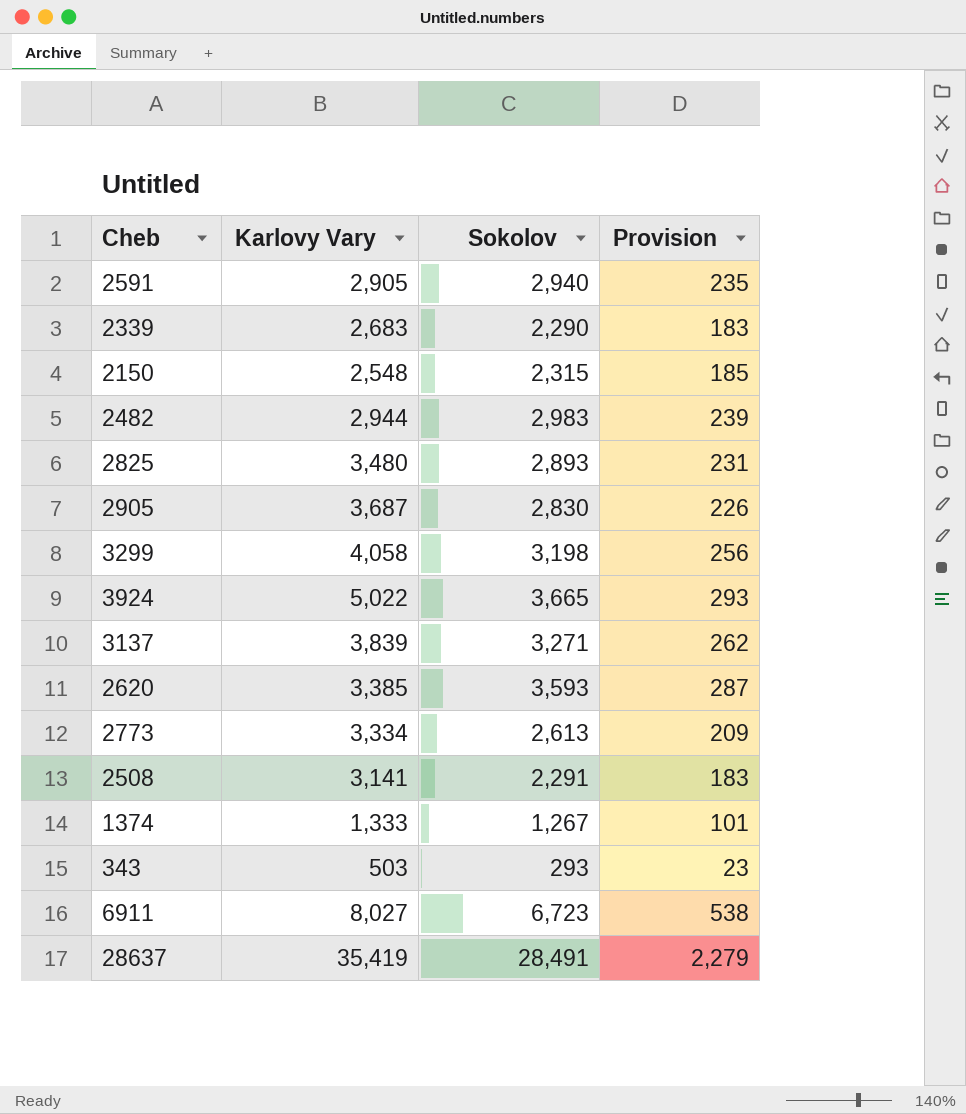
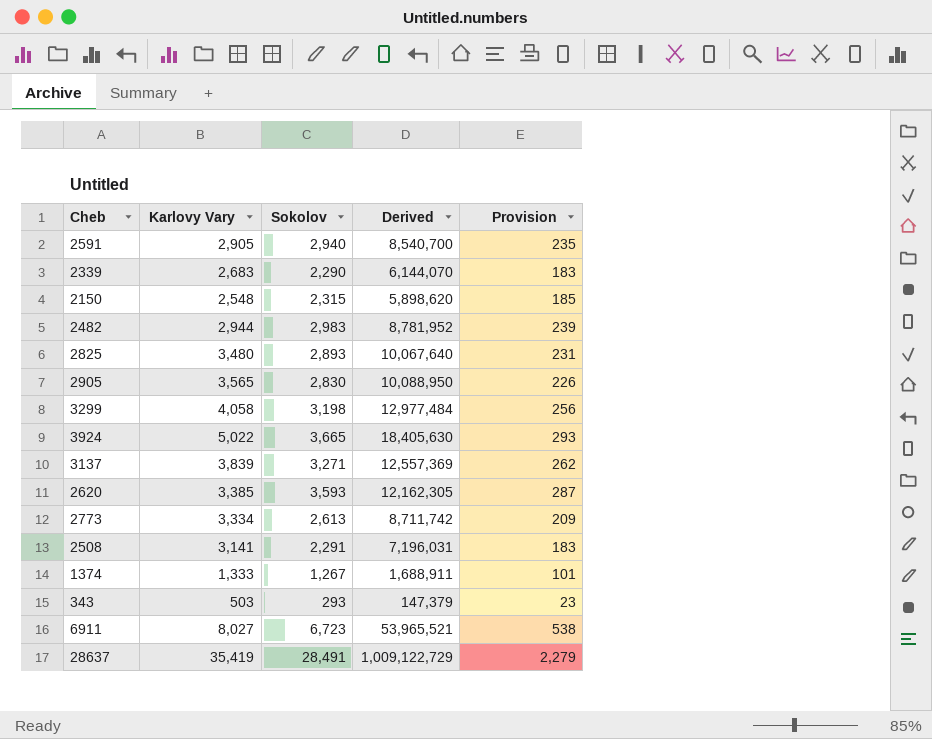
column Derived | formula: none -> [Karlovy Vary] * [Sokolov]
2905 | Karlovy Vary: 3,687 -> 3,565

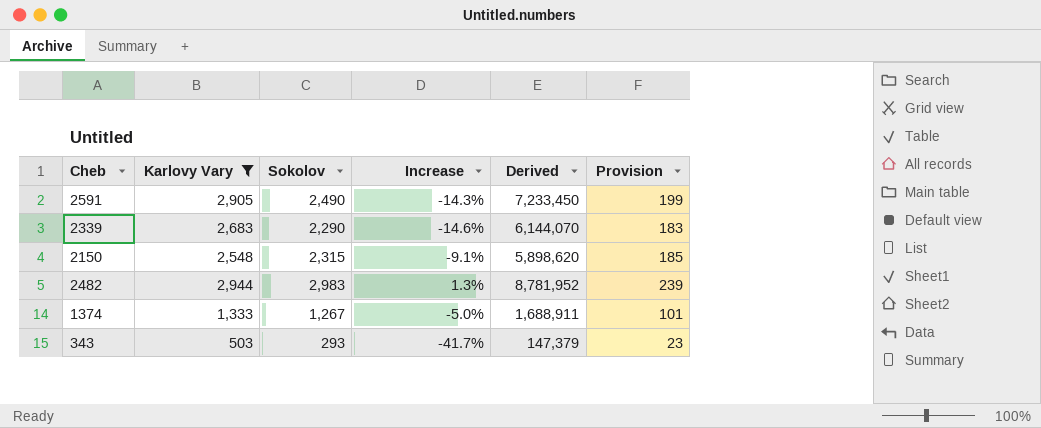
filter: none -> Karlovy Vary <= 2,944
column Increase | formula: none -> ([Sokolov] - [Karlovy Vary]) / [Karlovy Vary]
2591 | Sokolov: 2,940 -> 2,490
2591 | Derived: 8,540,700 -> 7,233,450
2591 | Provision: 235 -> 199

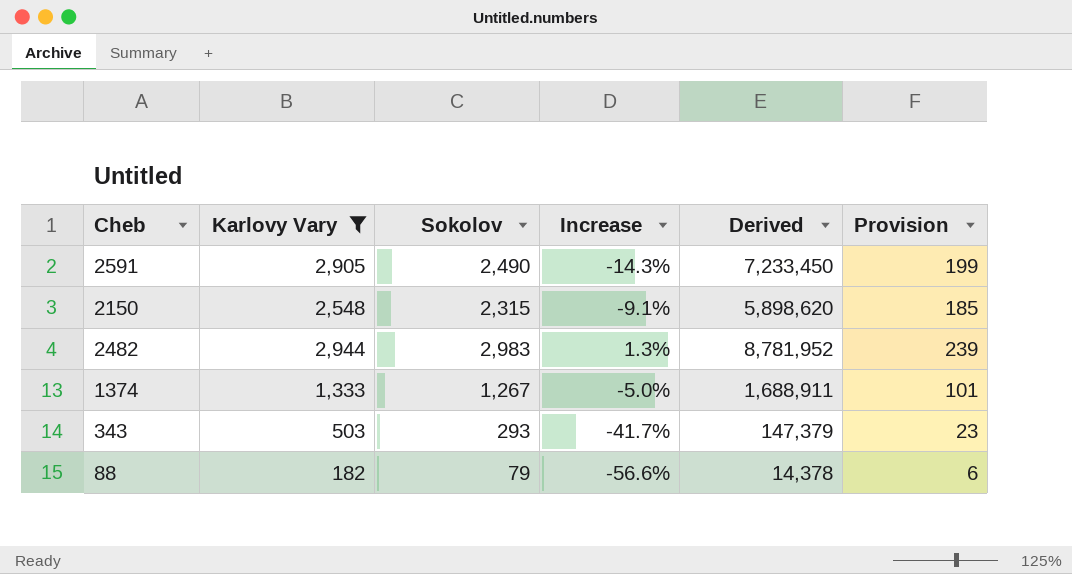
row 2339: 2,683 | 2,290 | -14.6% | 6,144,070 | 183 -> none
row 88: none -> 182 | 79 | -56.6% | 14,378 | 6

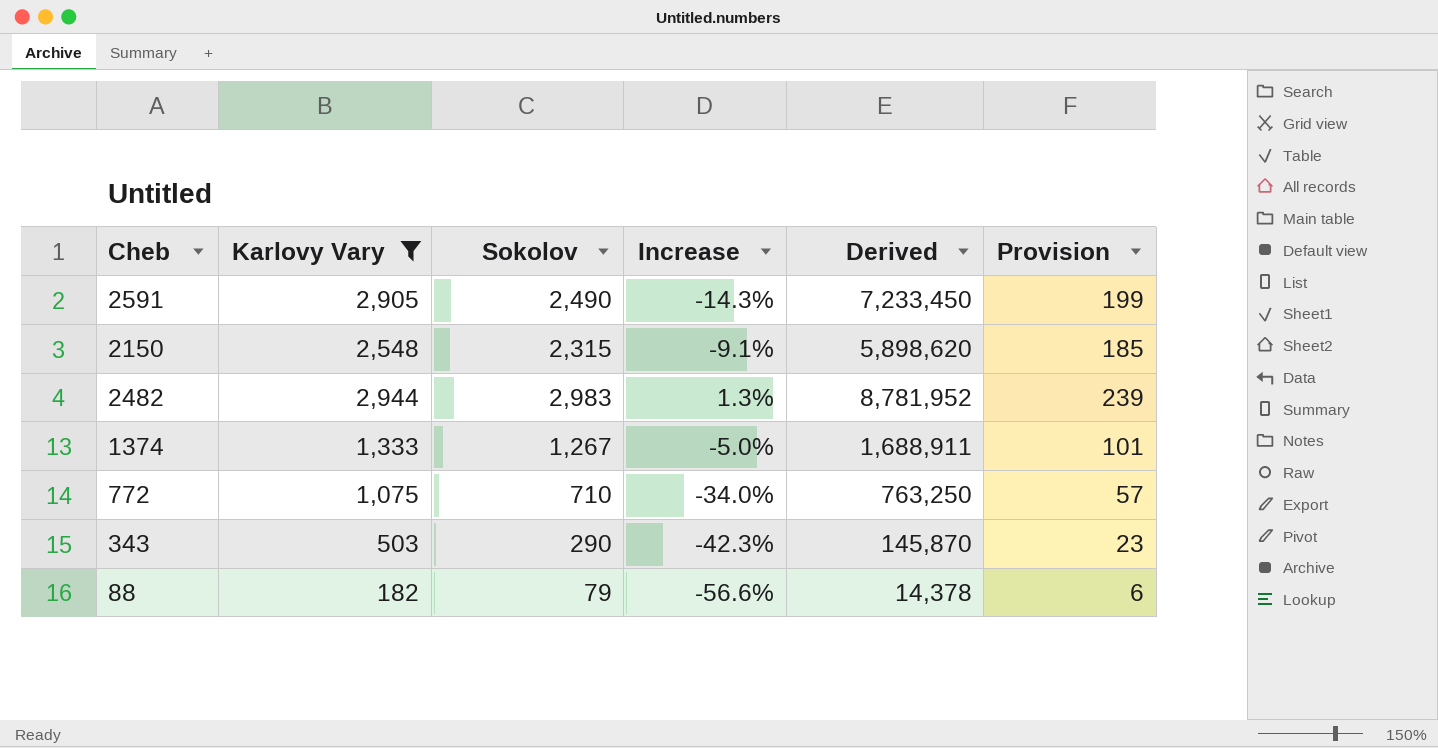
row 772: none -> 1,075 | 710 | -34.0% | 763,250 | 57
343 | Sokolov: 293 -> 290
343 | Increase: -41.7% -> -42.3%
343 | Derived: 147,379 -> 145,870

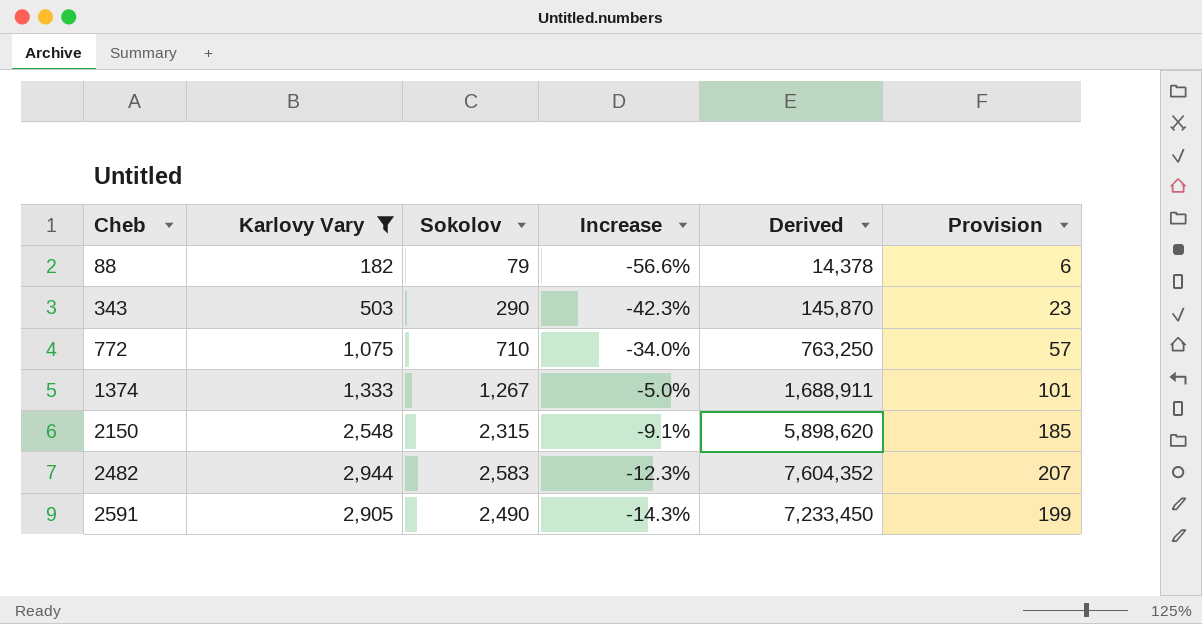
row order: none -> Cheb ascending
2482 | Sokolov: 2,983 -> 2,583
2482 | Increase: 1.3% -> -12.3%
2482 | Derived: 8,781,952 -> 7,604,352
2482 | Provision: 239 -> 207

